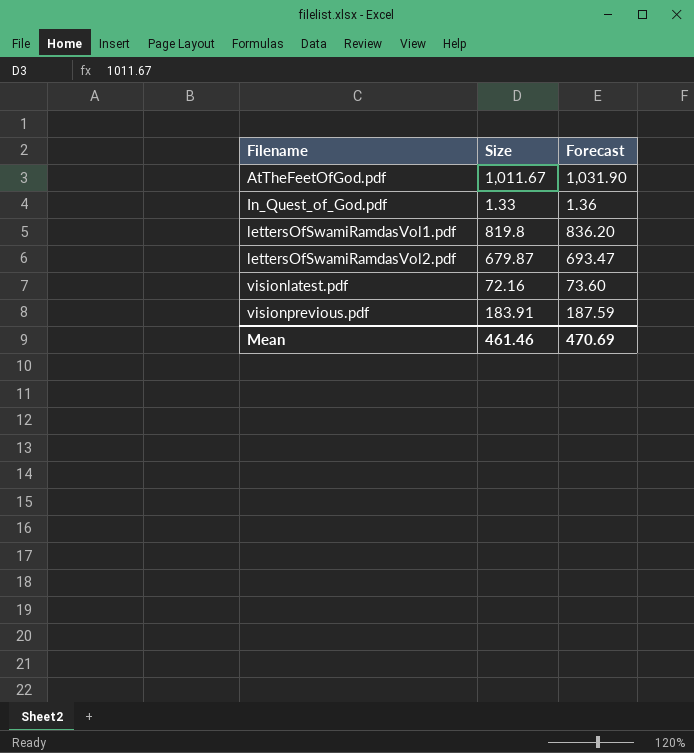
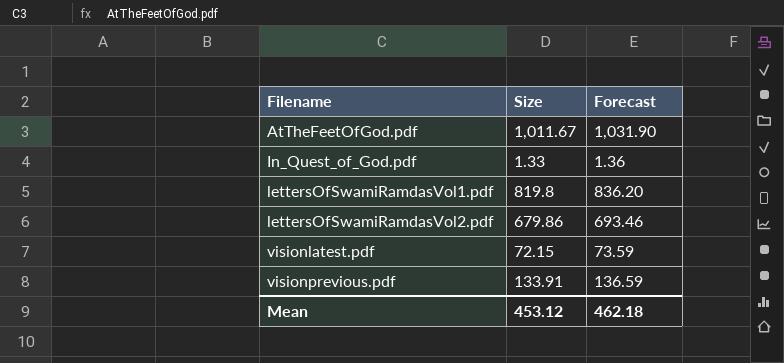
lettersOfSwamiRamdasVol2.pdf | Size: 679.87 -> 679.86
lettersOfSwamiRamdasVol2.pdf | Forecast: 693.47 -> 693.46
visionlatest.pdf | Size: 72.16 -> 72.15
visionlatest.pdf | Forecast: 73.60 -> 73.59
visionprevious.pdf | Size: 183.91 -> 133.91
visionprevious.pdf | Forecast: 187.59 -> 136.59
Mean | Size: 461.46 -> 453.12
Mean | Forecast: 470.69 -> 462.18

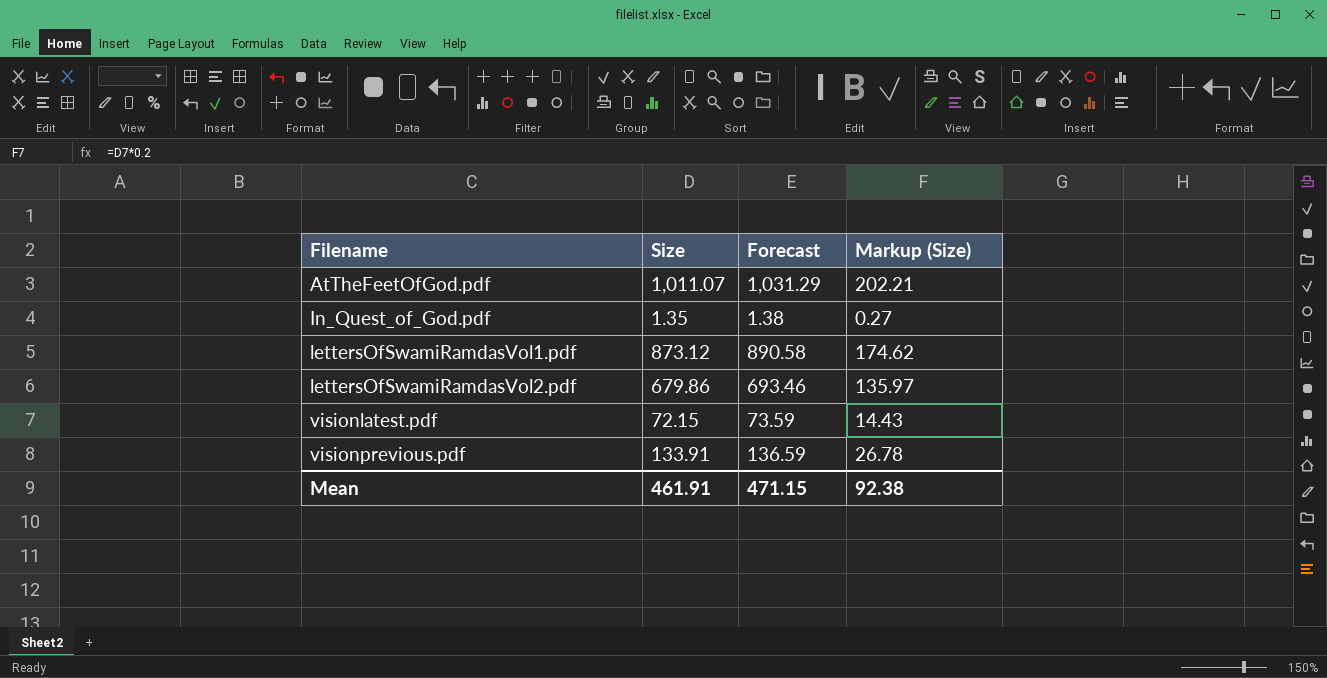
column Markup (Size) | formula: none -> [Size] * 0.2
AtTheFeetOfGod.pdf | Size: 1,011.67 -> 1,011.07
AtTheFeetOfGod.pdf | Forecast: 1,031.90 -> 1,031.29
In_Quest_of_God.pdf | Size: 1.33 -> 1.35
In_Quest_of_God.pdf | Forecast: 1.36 -> 1.38
lettersOfSwamiRamdasVol1.pdf | Size: 819.8 -> 873.12
lettersOfSwamiRamdasVol1.pdf | Forecast: 836.20 -> 890.58
Mean | Size: 453.12 -> 461.91
Mean | Forecast: 462.18 -> 471.15

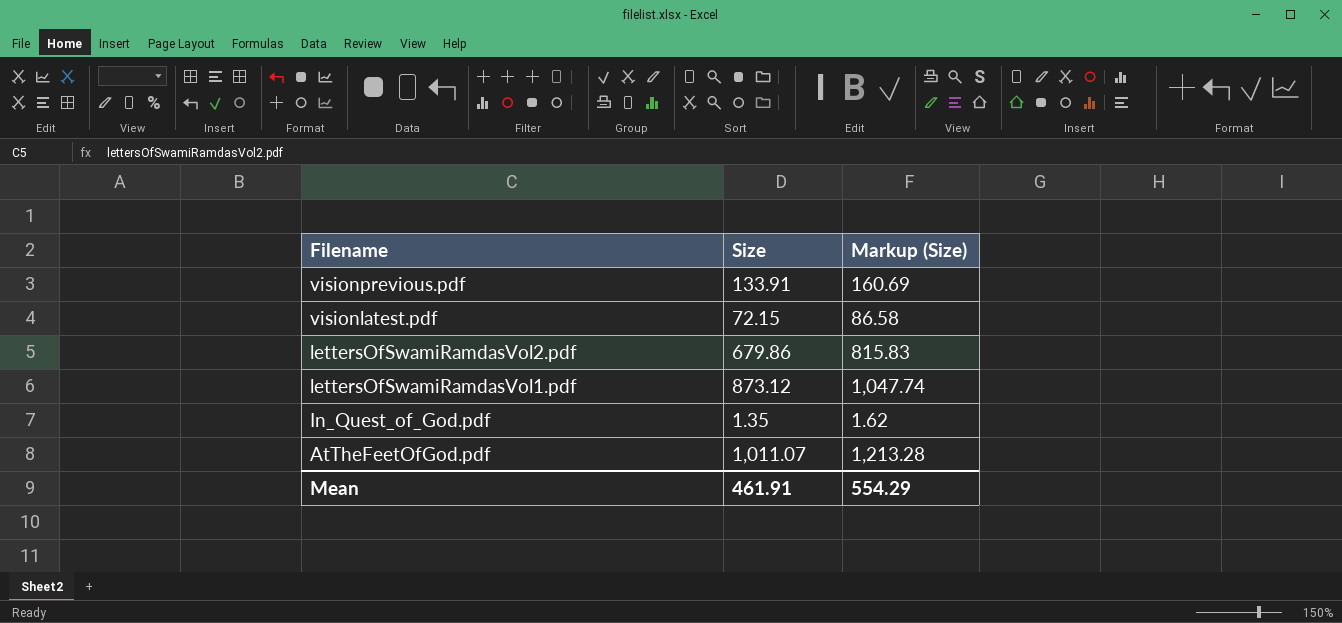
row order: Filename ascending -> Filename descending
column Forecast | formula: [Size] * 1.02 -> none
column Markup (Size) | formula: [Size] * 0.2 -> [Size] * 1.2
Mean | Markup (Size): 92.38 -> 554.29

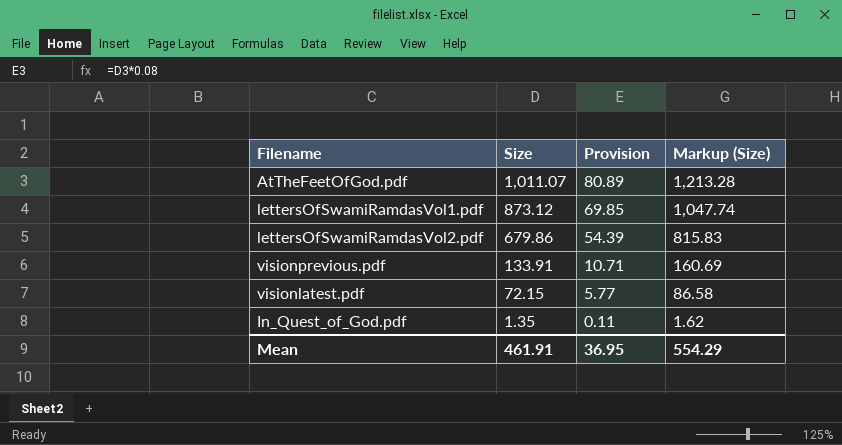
row order: Filename descending -> Size descending
column Provision | formula: none -> [Size] * 0.08

